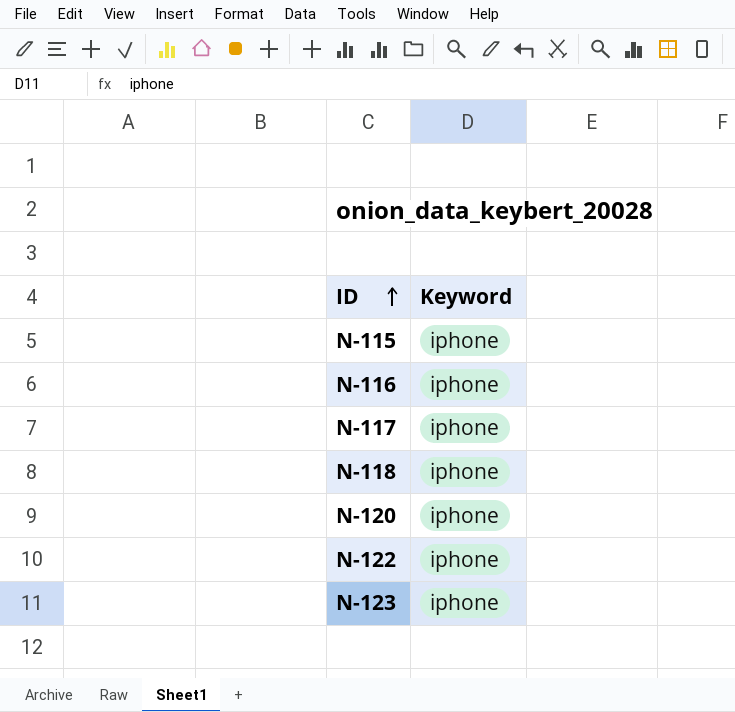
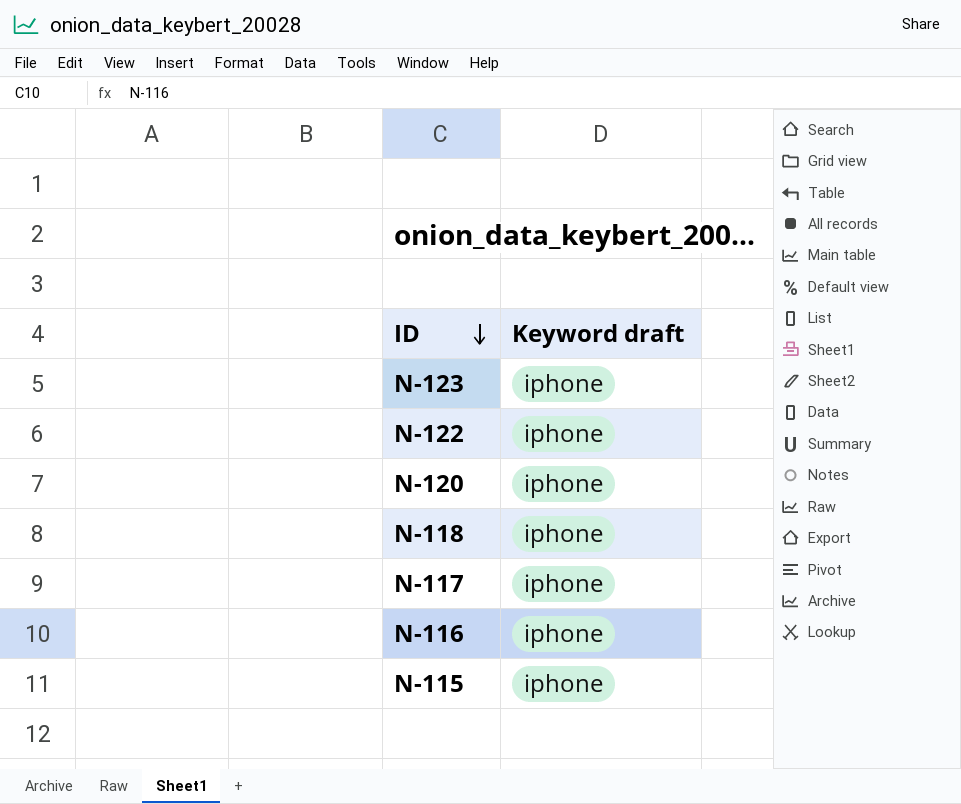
row order: ID ascending -> ID descending
column name: Keyword -> Keyword draft

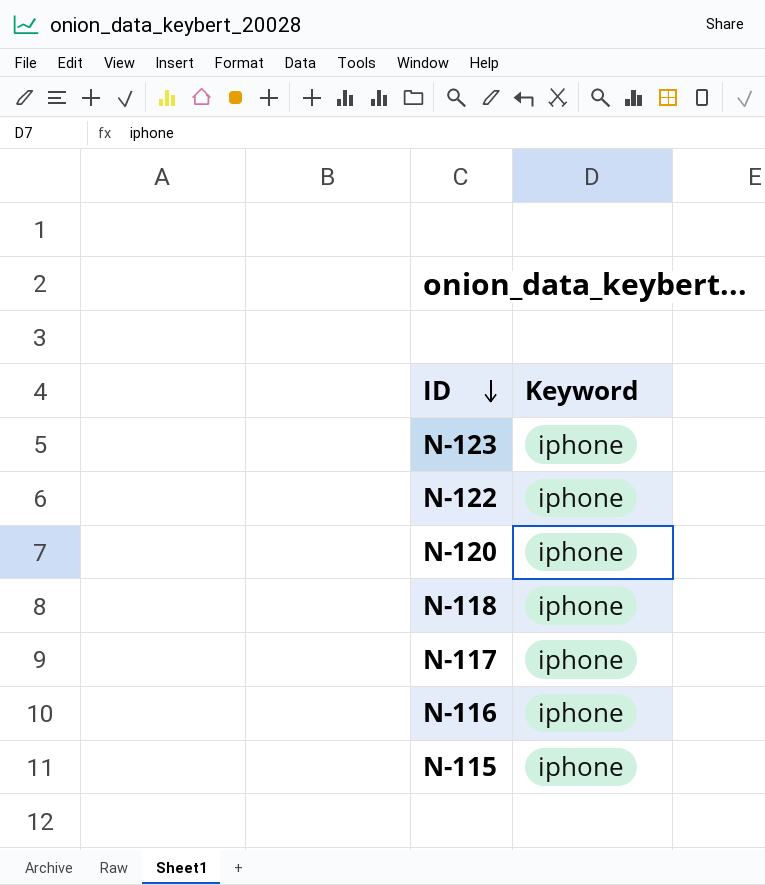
column name: Keyword draft -> Keyword

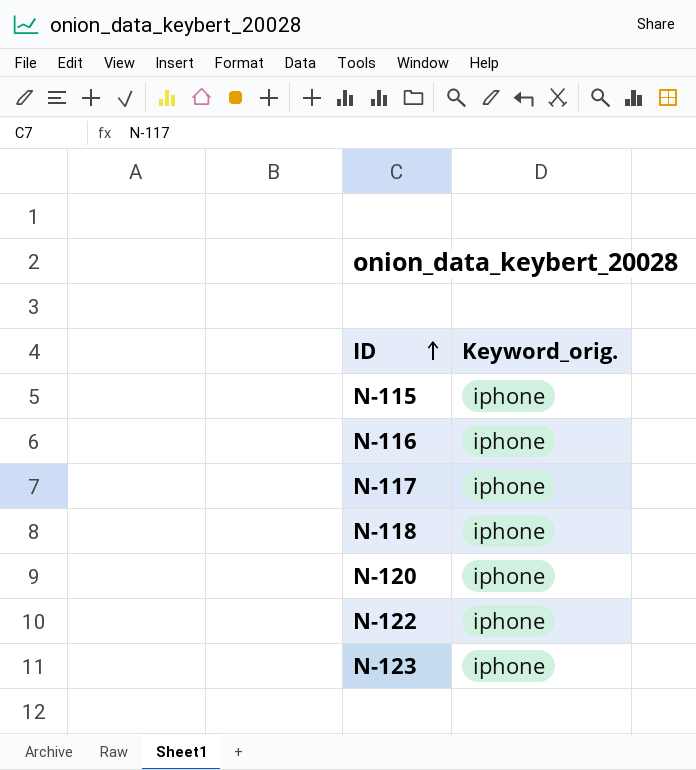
row order: ID descending -> ID ascending
column name: Keyword -> Keyword_orig.

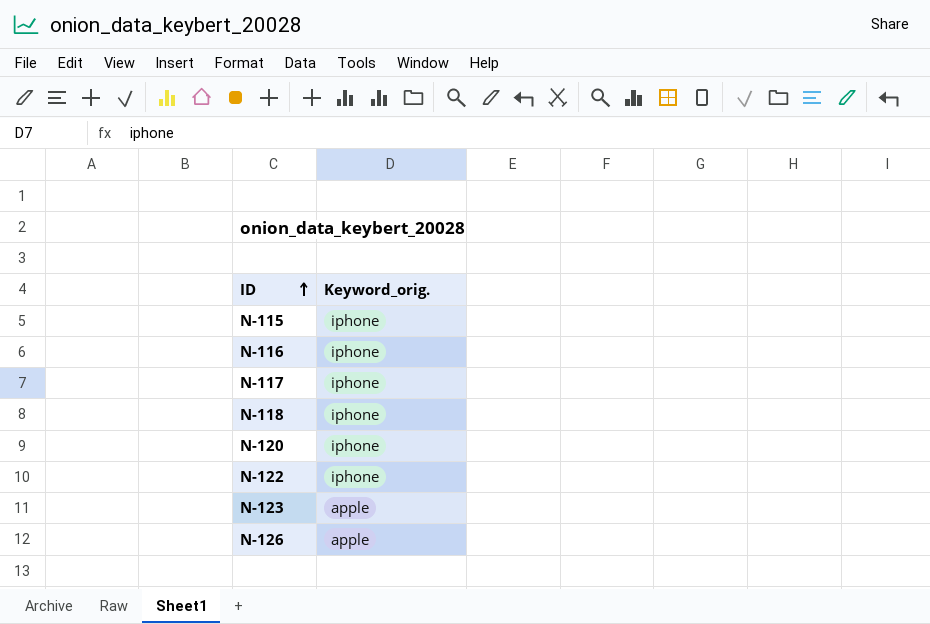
N-123 | Keyword_orig.: iphone -> apple
row N-126: none -> apple

